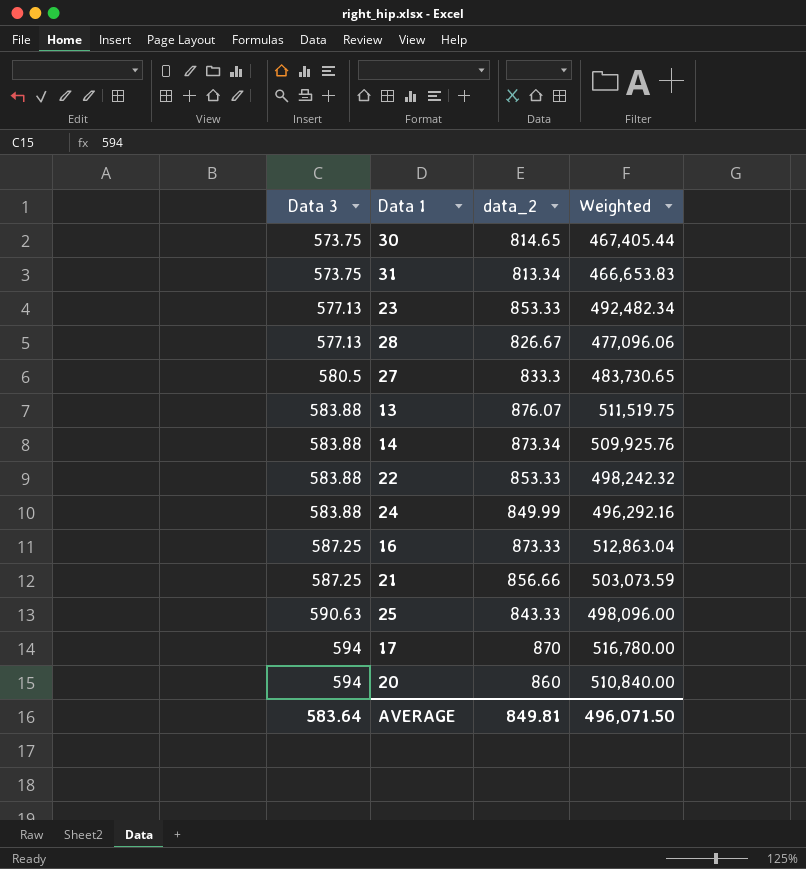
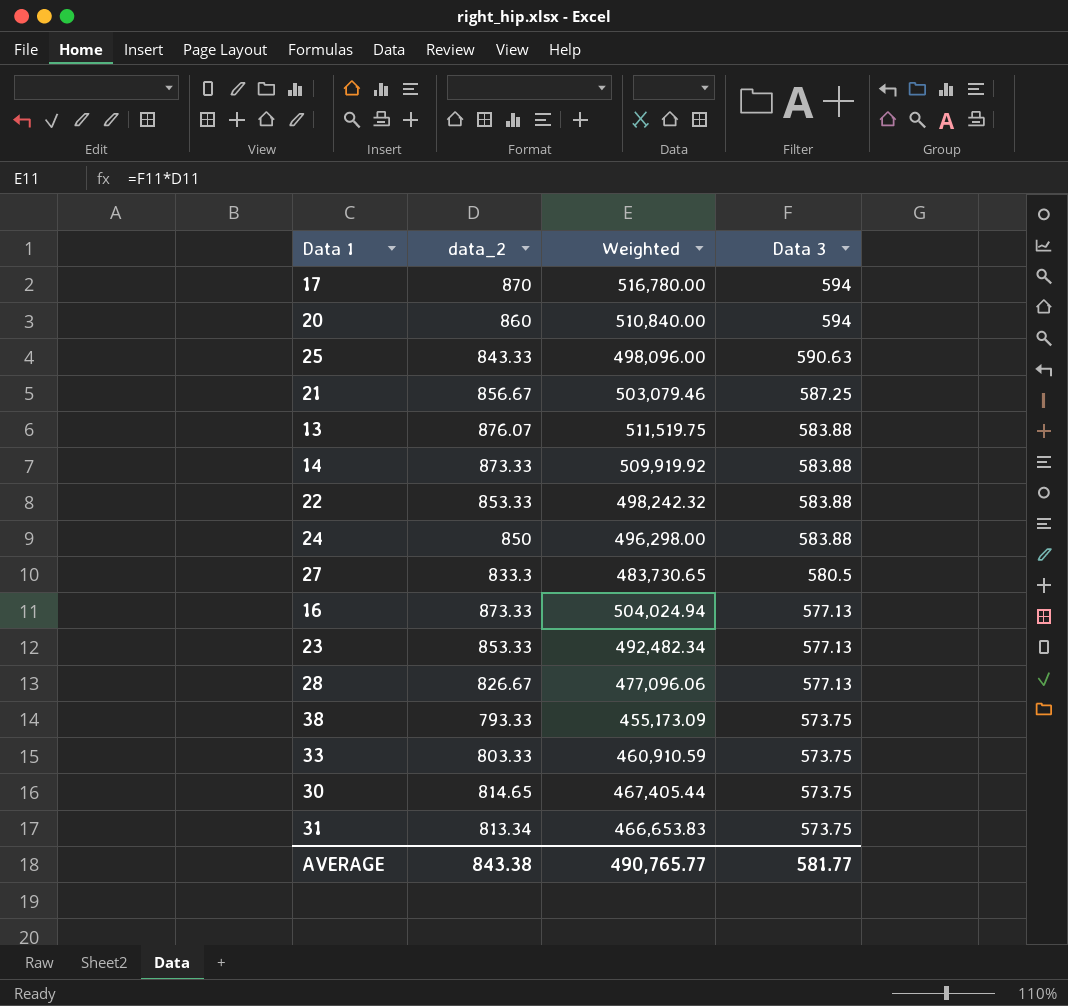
row order: Data 3 ascending -> Data 3 descending
column Data 3 | position: 1 -> 4
21 | data_2: 856.66 -> 856.67
21 | Weighted: 503,073.59 -> 503,079.46
14 | data_2: 873.34 -> 873.33
14 | Weighted: 509,925.76 -> 509,919.92
24 | data_2: 849.99 -> 850
24 | Weighted: 496,292.16 -> 496,298.00
16 | Weighted: 512,863.04 -> 504,024.94
16 | Data 3: 587.25 -> 577.13
row 38: none -> 793.33 | 455,173.09 | 573.75
row 33: none -> 803.33 | 460,910.59 | 573.75
AVERAGE | data_2: 849.81 -> 843.38
AVERAGE | Weighted: 496,071.50 -> 490,765.77
AVERAGE | Data 3: 583.64 -> 581.77

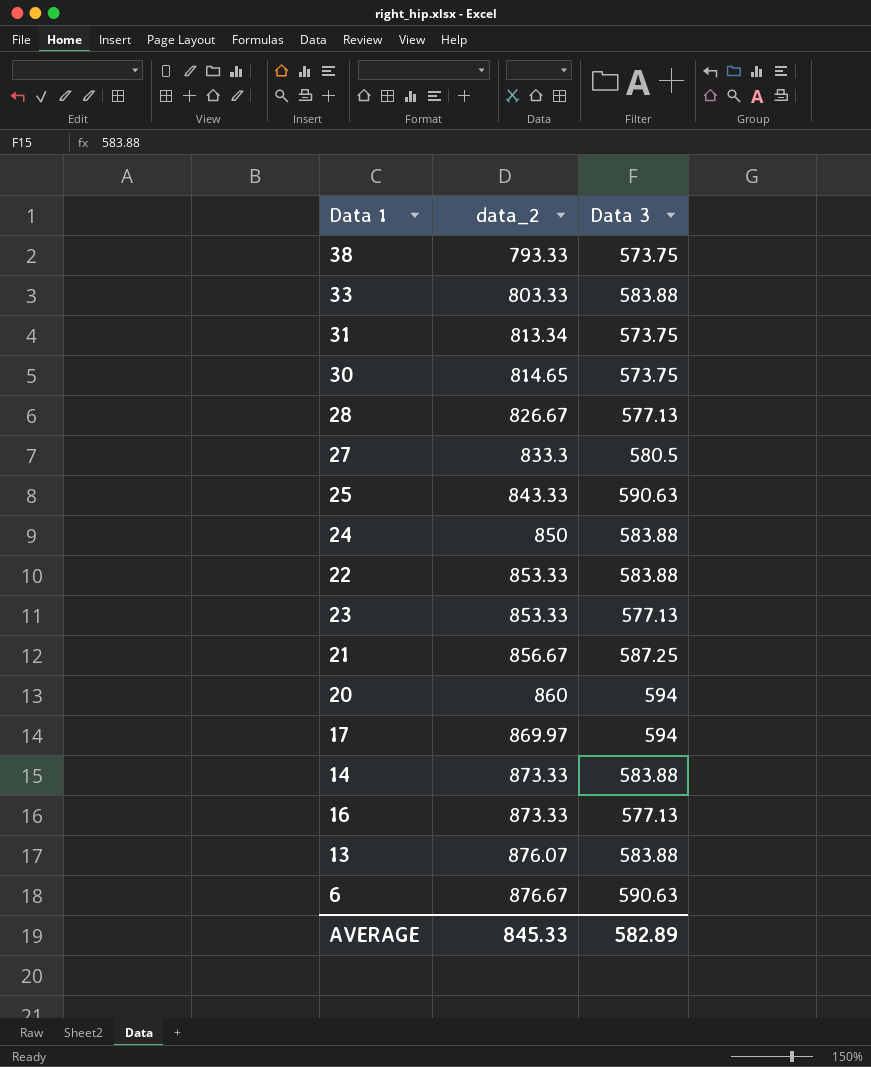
row order: Data 3 descending -> data_2 ascending
column Weighted | formula: [data_2] * [Data 3] -> none
33 | Data 3: 573.75 -> 583.88
17 | data_2: 870 -> 869.97
row 6: none -> 876.67 | 590.63
AVERAGE | data_2: 843.38 -> 845.33
AVERAGE | Data 3: 581.77 -> 582.89

